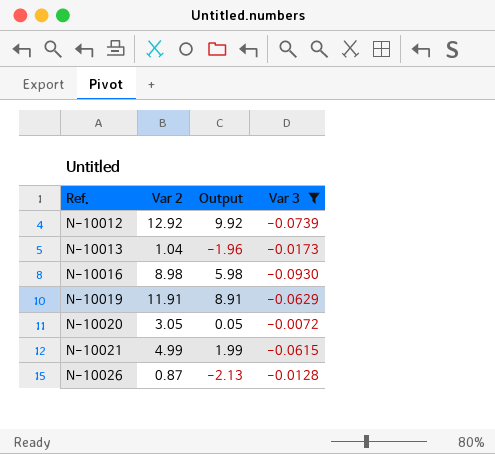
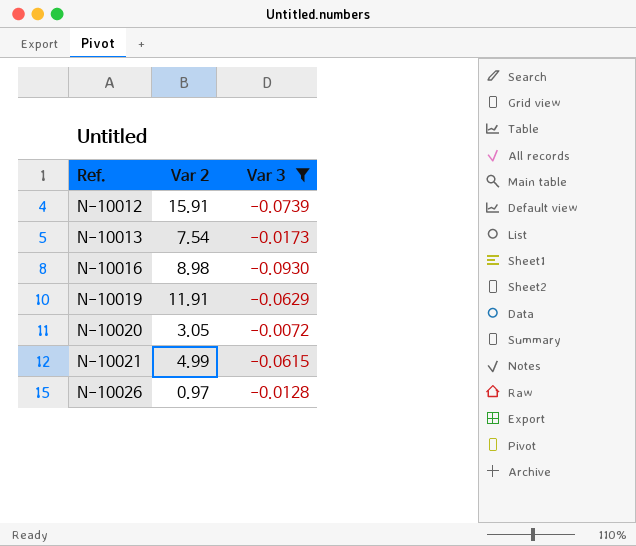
column Output | formula: [Var 2] - 3 -> none
N-10012 | Var 2: 12.92 -> 15.91
N-10013 | Var 2: 1.04 -> 7.54
N-10026 | Var 2: 0.87 -> 0.97

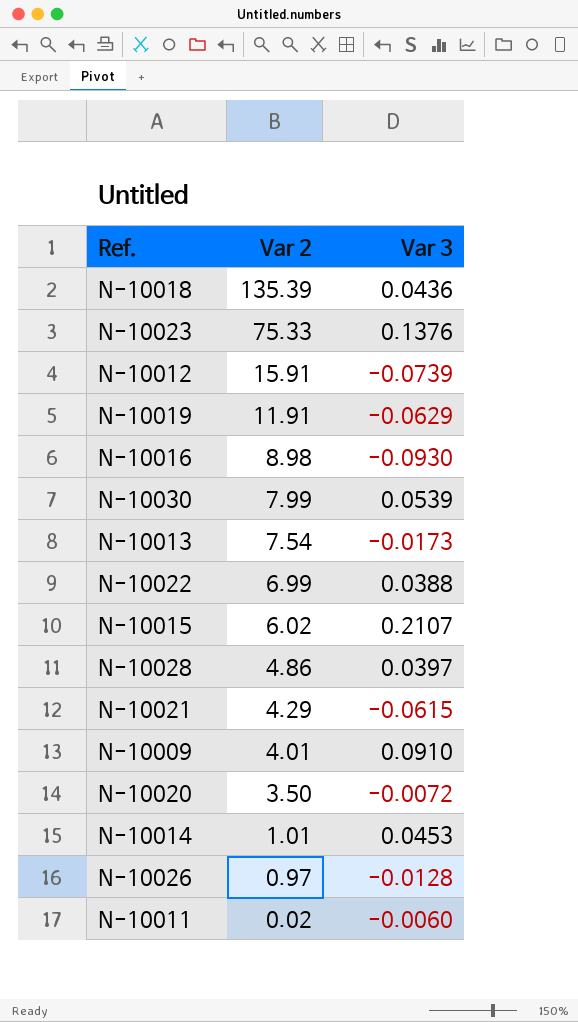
filter: Var 3 <= -0.0072 -> none
row order: Ref. ascending -> Var 2 descending
N-10021 | Var 2: 4.99 -> 4.29
N-10020 | Var 2: 3.05 -> 3.50

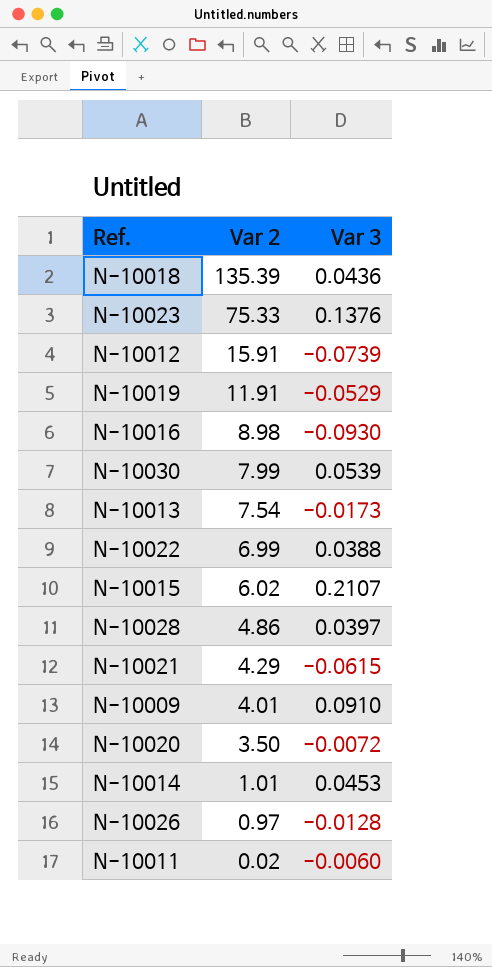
N-10019 | Var 3: -0.0629 -> -0.0529

